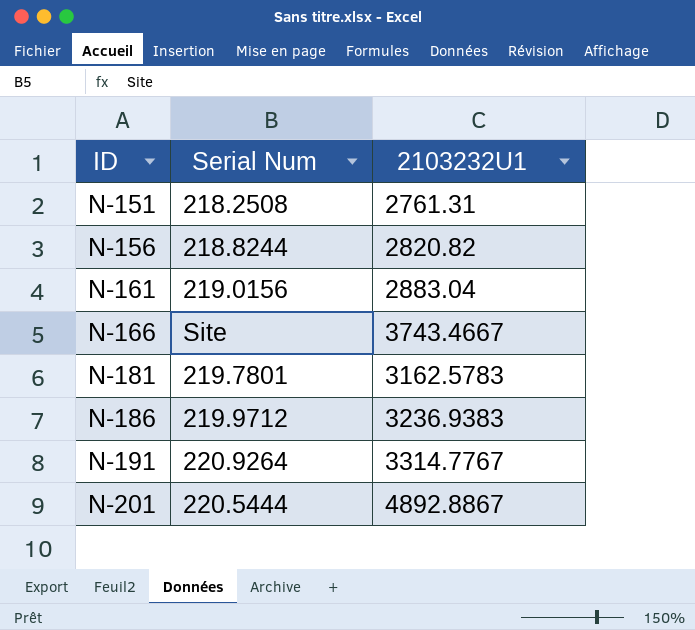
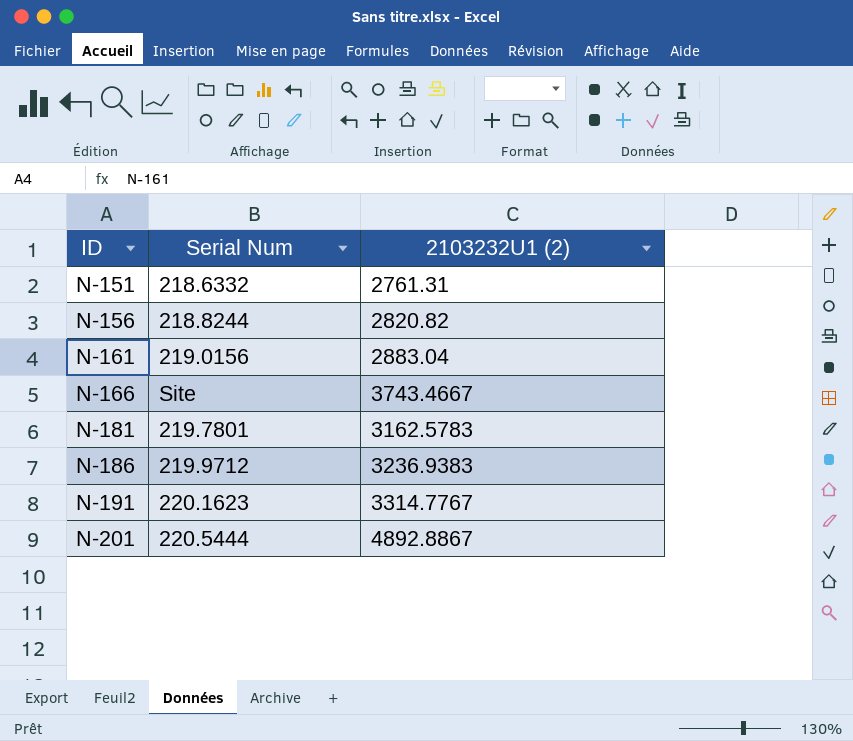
column name: 2103232U1 -> 2103232U1 (2)
N-151 | Serial Num: 218.2508 -> 218.6332
N-191 | Serial Num: 220.9264 -> 220.1623

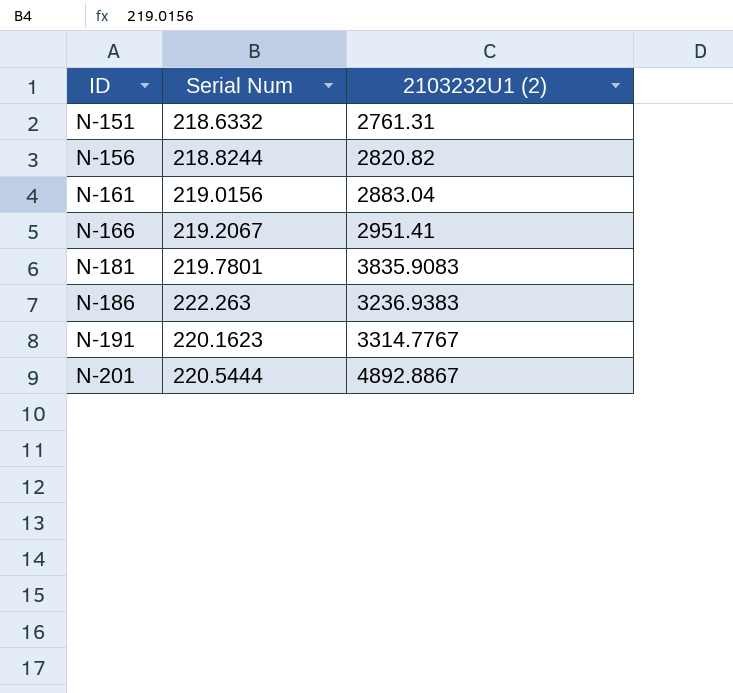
N-166 | Serial Num: Site -> 219.2067
N-166 | 2103232U1 (2): 3743.4667 -> 2951.41
N-181 | 2103232U1 (2): 3162.5783 -> 3835.9083
N-186 | Serial Num: 219.9712 -> 222.263

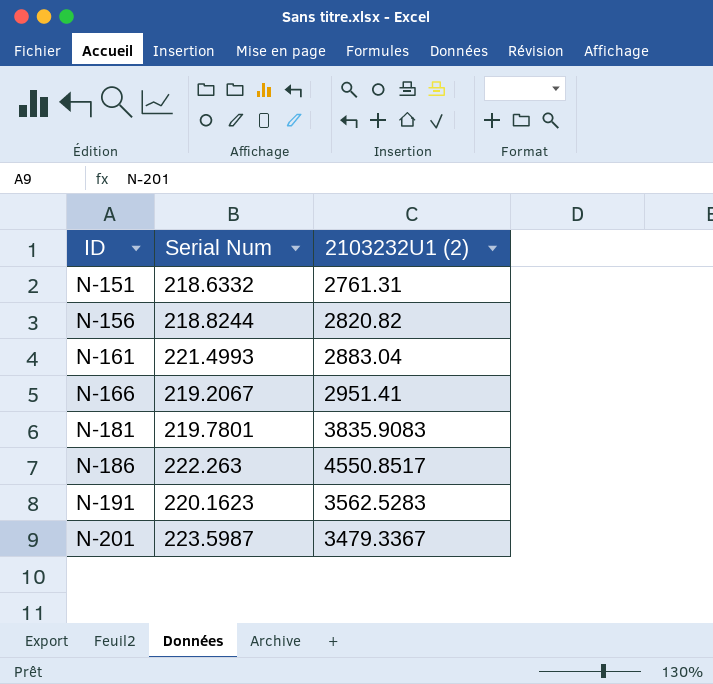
N-161 | Serial Num: 219.0156 -> 221.4993
N-186 | 2103232U1 (2): 3236.9383 -> 4550.8517
N-191 | 2103232U1 (2): 3314.7767 -> 3562.5283
N-201 | Serial Num: 220.5444 -> 223.5987
N-201 | 2103232U1 (2): 4892.8867 -> 3479.3367

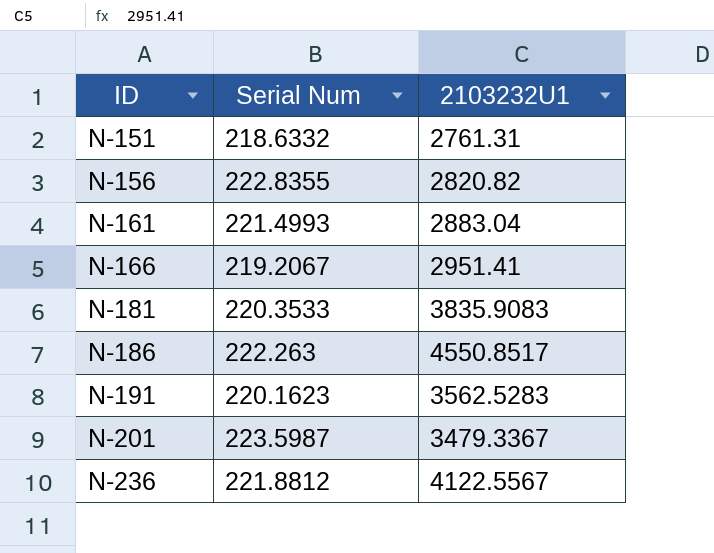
column name: 2103232U1 (2) -> 2103232U1
N-156 | Serial Num: 218.8244 -> 222.8355
N-181 | Serial Num: 219.7801 -> 220.3533
row N-236: none -> 221.8812 | 4122.5567

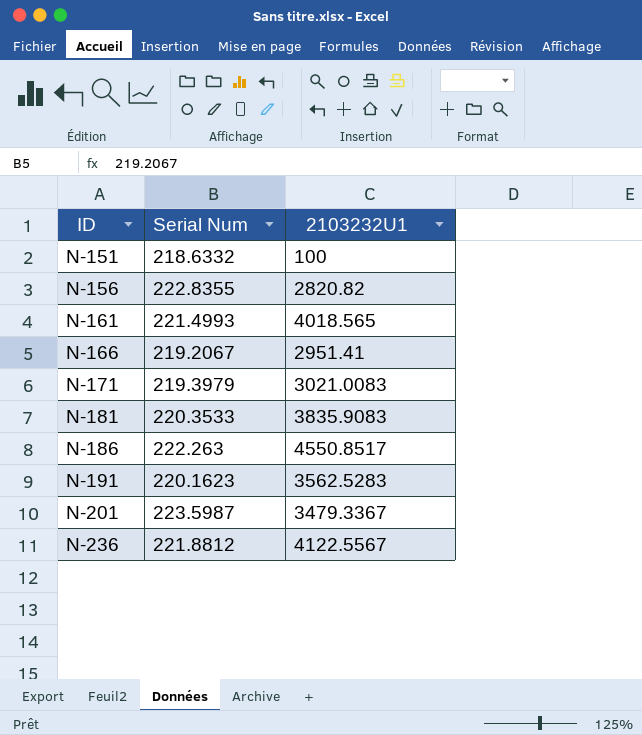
N-151 | 2103232U1: 2761.31 -> 100
N-161 | 2103232U1: 2883.04 -> 4018.565
row N-171: none -> 219.3979 | 3021.0083

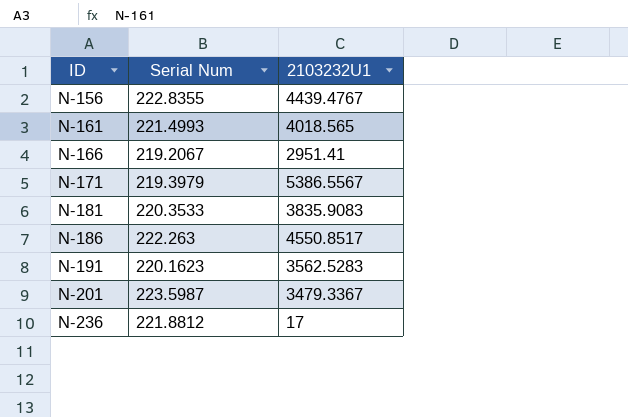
row N-151: 218.6332 | 100 -> none
N-156 | 2103232U1: 2820.82 -> 4439.4767
N-171 | 2103232U1: 3021.0083 -> 5386.5567
N-236 | 2103232U1: 4122.5567 -> 17

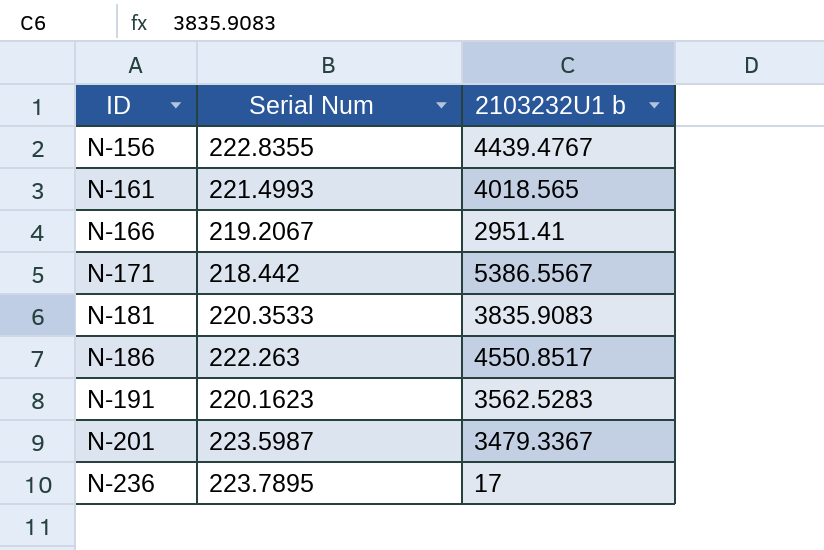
column name: 2103232U1 -> 2103232U1 b
N-171 | Serial Num: 219.3979 -> 218.442
N-236 | Serial Num: 221.8812 -> 223.7895

